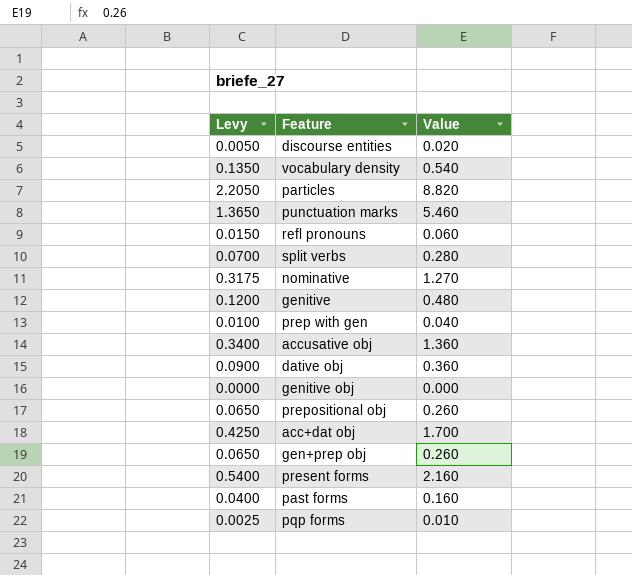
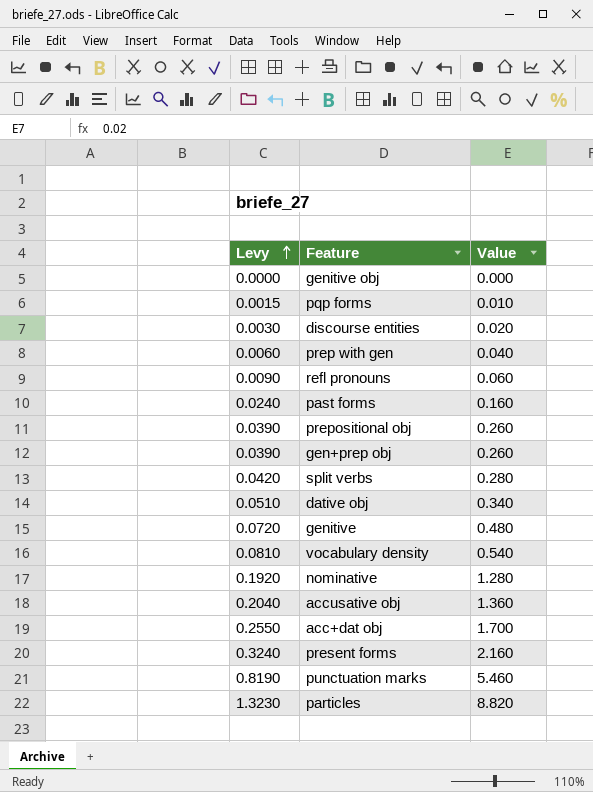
row order: none -> Levy ascending
column Levy | formula: [Value] * 0.25 -> [Value] * 0.15
dative obj | Value: 0.360 -> 0.340
nominative | Value: 1.270 -> 1.280

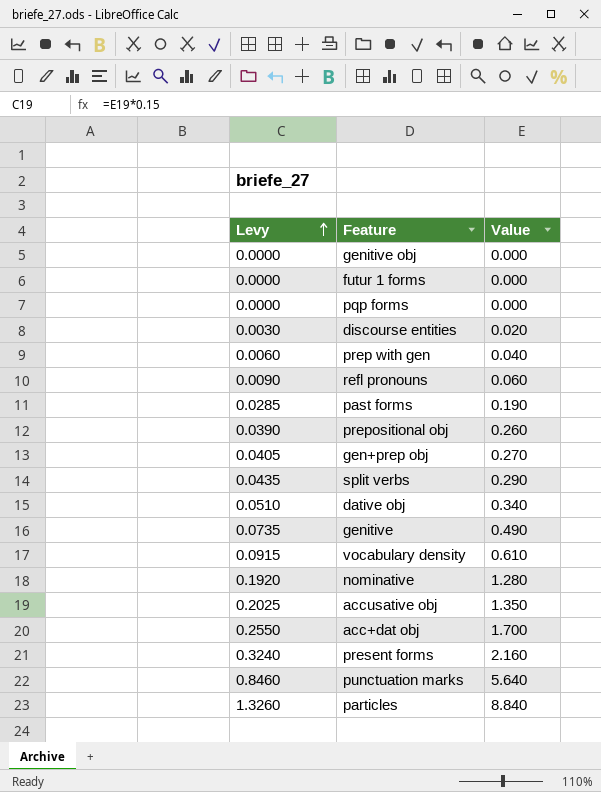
row futur 1 forms: none -> 0.0000 | 0.000
pqp forms | Levy: 0.0015 -> 0.0000
pqp forms | Value: 0.010 -> 0.000
past forms | Levy: 0.0240 -> 0.0285
past forms | Value: 0.160 -> 0.190
gen+prep obj | Levy: 0.0390 -> 0.0405
gen+prep obj | Value: 0.260 -> 0.270
split verbs | Levy: 0.0420 -> 0.0435
split verbs | Value: 0.280 -> 0.290
genitive | Levy: 0.0720 -> 0.0735
genitive | Value: 0.480 -> 0.490
vocabulary density | Levy: 0.0810 -> 0.0915
vocabulary density | Value: 0.540 -> 0.610
accusative obj | Levy: 0.2040 -> 0.2025
accusative obj | Value: 1.360 -> 1.350
punctuation marks | Levy: 0.8190 -> 0.8460
punctuation marks | Value: 5.460 -> 5.640
particles | Levy: 1.3230 -> 1.3260
particles | Value: 8.820 -> 8.840

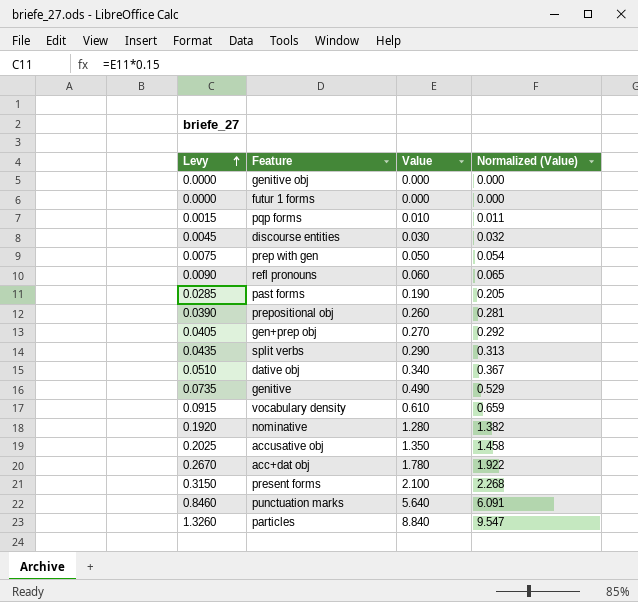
column Normalized (Value) | formula: none -> [Value] * 1.08
pqp forms | Levy: 0.0000 -> 0.0015
pqp forms | Value: 0.000 -> 0.010
discourse entities | Levy: 0.0030 -> 0.0045
discourse entities | Value: 0.020 -> 0.030
prep with gen | Levy: 0.0060 -> 0.0075
prep with gen | Value: 0.040 -> 0.050
acc+dat obj | Levy: 0.2550 -> 0.2670
acc+dat obj | Value: 1.700 -> 1.780
present forms | Levy: 0.3240 -> 0.3150
present forms | Value: 2.160 -> 2.100

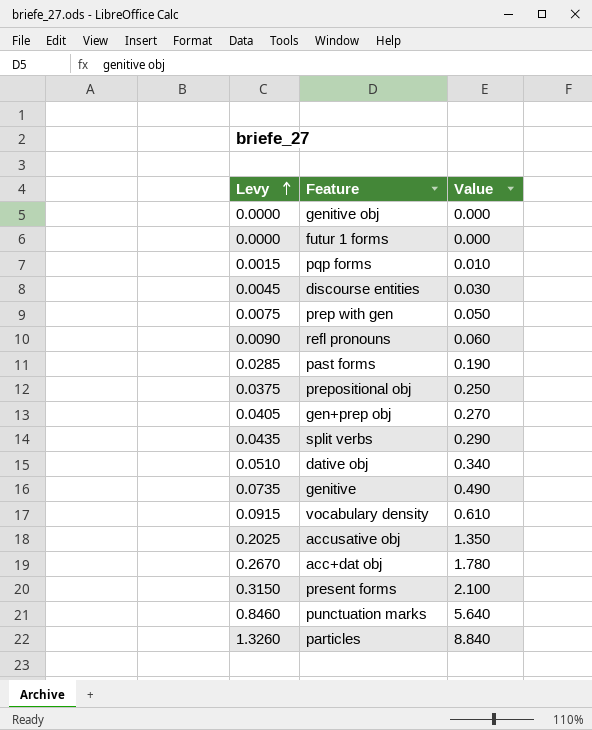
column Normalized (Value) | formula: [Value] * 1.08 -> none
row nominative: 0.1920 | 1.280 | 1.382 -> none
prepositional obj | Levy: 0.0390 -> 0.0375
prepositional obj | Value: 0.260 -> 0.250

